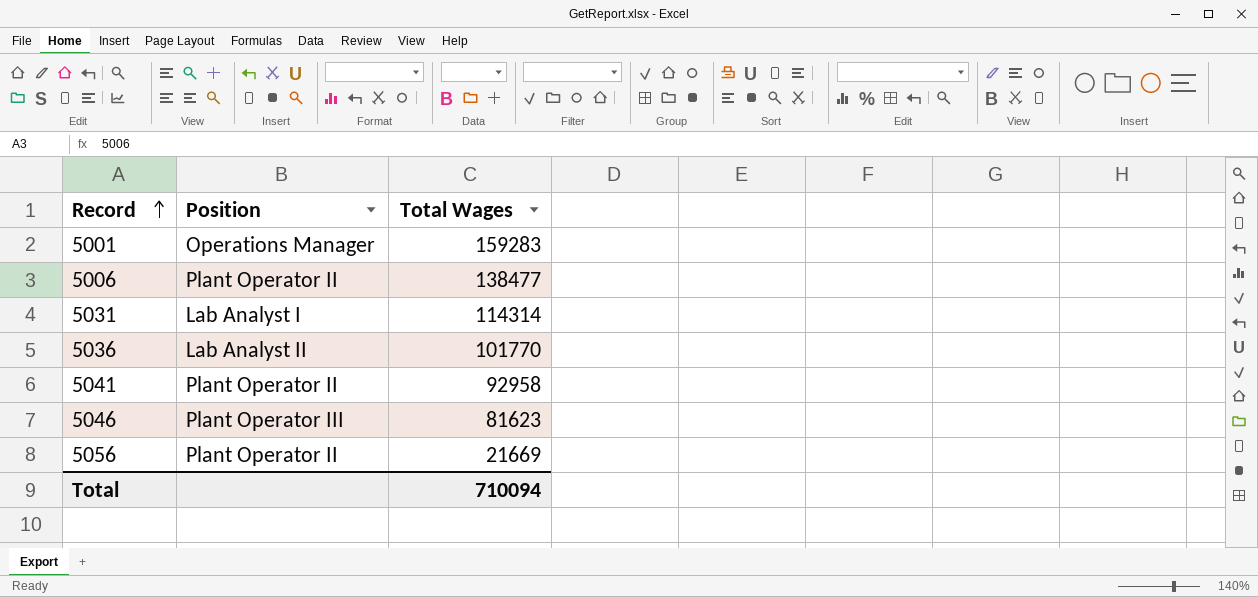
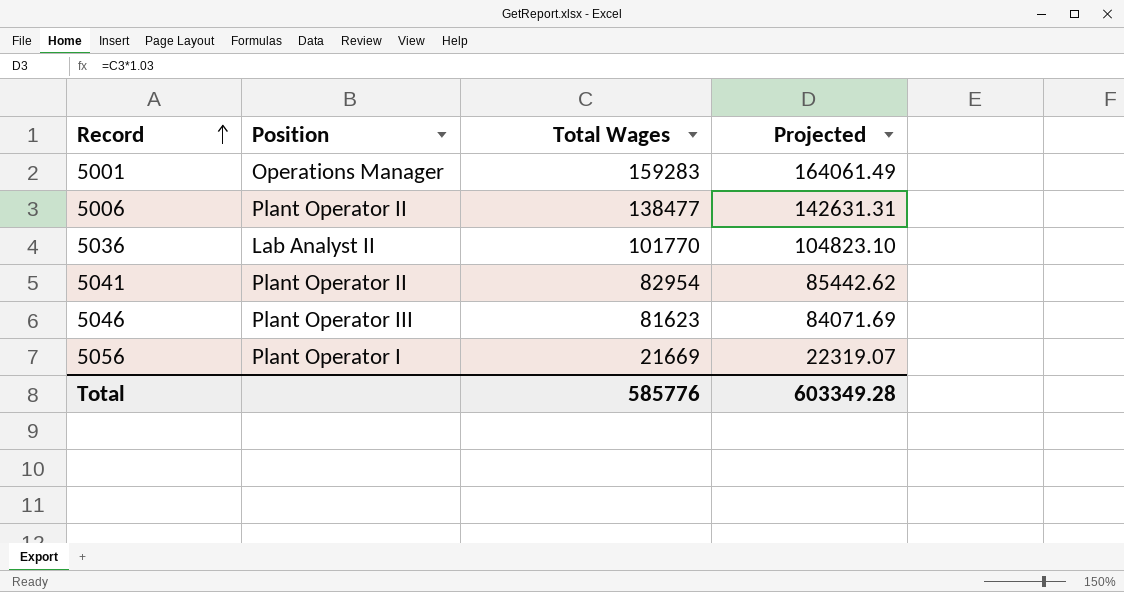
column Projected | formula: none -> [Total Wages] * 1.03
row 5031: Lab Analyst I | 114314 -> none
5041 | Total Wages: 92958 -> 82954
5056 | Position: Plant Operator II -> Plant Operator I
Total | Total Wages: 710094 -> 585776

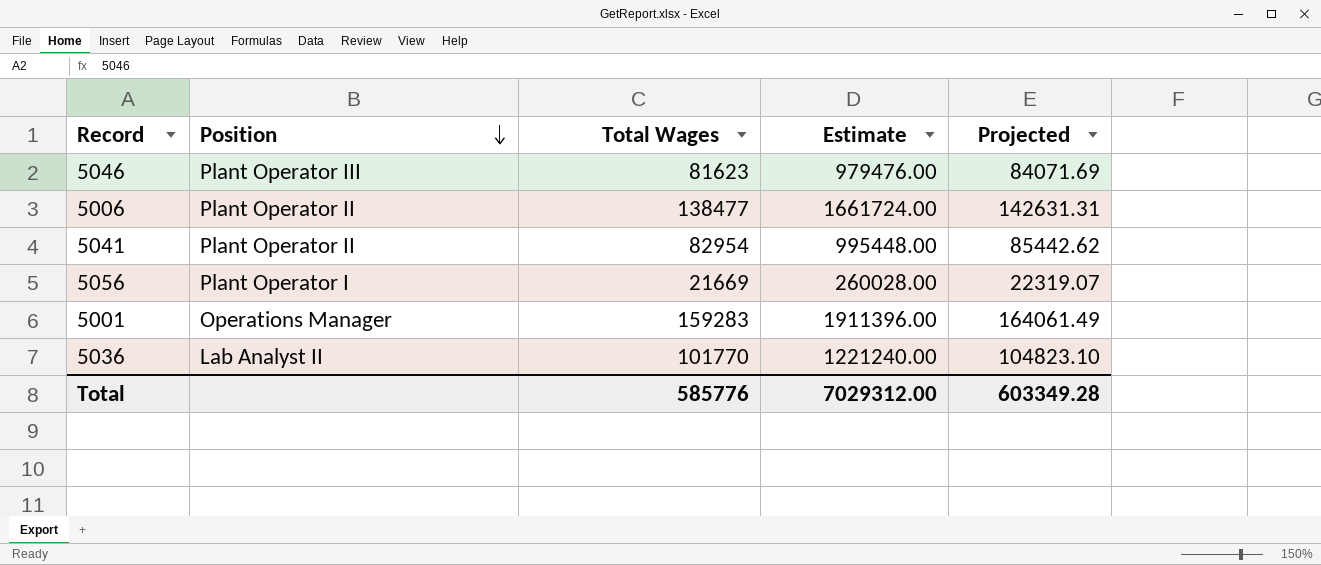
row order: Record ascending -> Position descending
column Estimate | formula: none -> [Total Wages] * 12

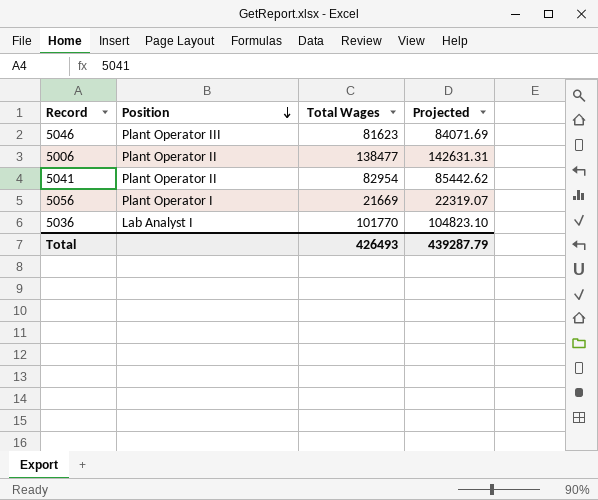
column Estimate | formula: [Total Wages] * 12 -> none
row 5001: Operations Manager | 159283 | 1911396.00 | 164061.49 -> none
5036 | Position: Lab Analyst II -> Lab Analyst I
Total | Total Wages: 585776 -> 426493
Total | Projected: 603349.28 -> 439287.79

